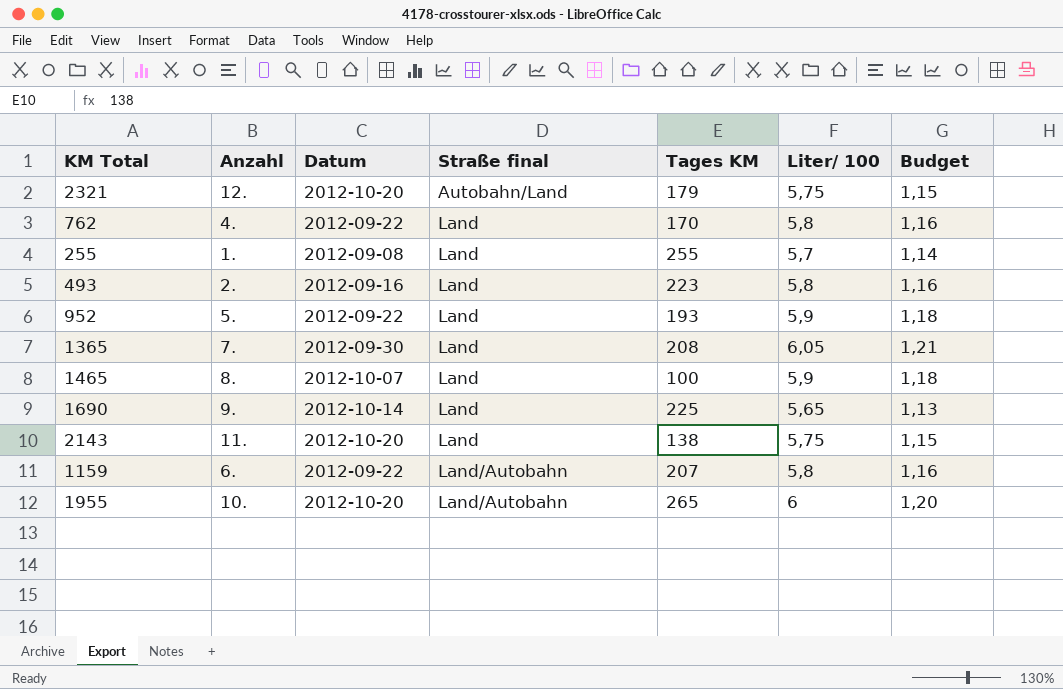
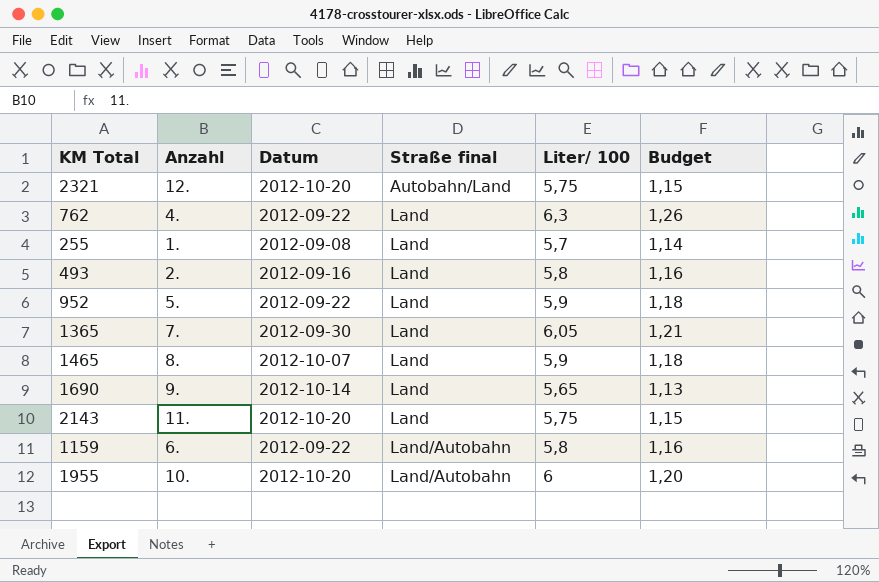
column Tages KM | position: 5 -> none
762 | Liter/ 100: 5,8 -> 6,3
762 | Budget: 1,16 -> 1,26

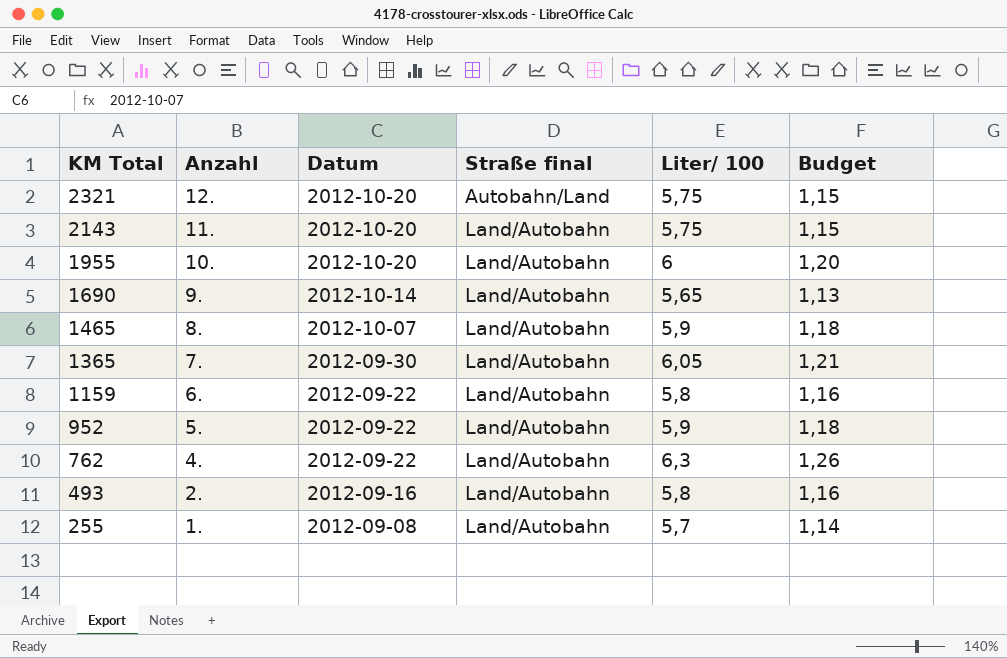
row order: Straße final ascending -> KM Total descending
2143 | Straße final: Land -> Land/Autobahn
1690 | Straße final: Land -> Land/Autobahn
1465 | Straße final: Land -> Land/Autobahn
1365 | Straße final: Land -> Land/Autobahn
952 | Straße final: Land -> Land/Autobahn
762 | Straße final: Land -> Land/Autobahn
493 | Straße final: Land -> Land/Autobahn
255 | Straße final: Land -> Land/Autobahn

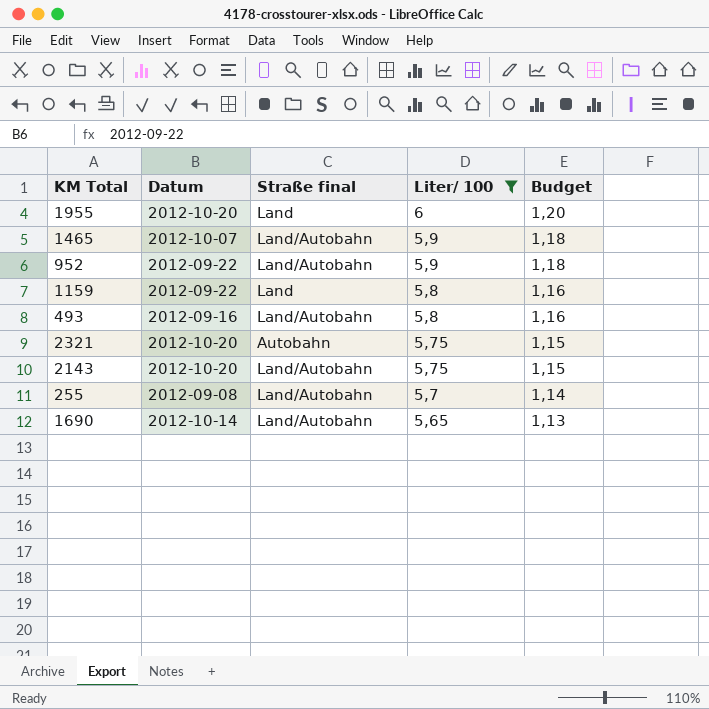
filter: none -> Liter/ 100 <= 6
row order: KM Total descending -> Liter/ 100 descending
column Anzahl | position: 2 -> none
1955 | Straße final: Land/Autobahn -> Land
1159 | Straße final: Land/Autobahn -> Land
2321 | Straße final: Autobahn/Land -> Autobahn

